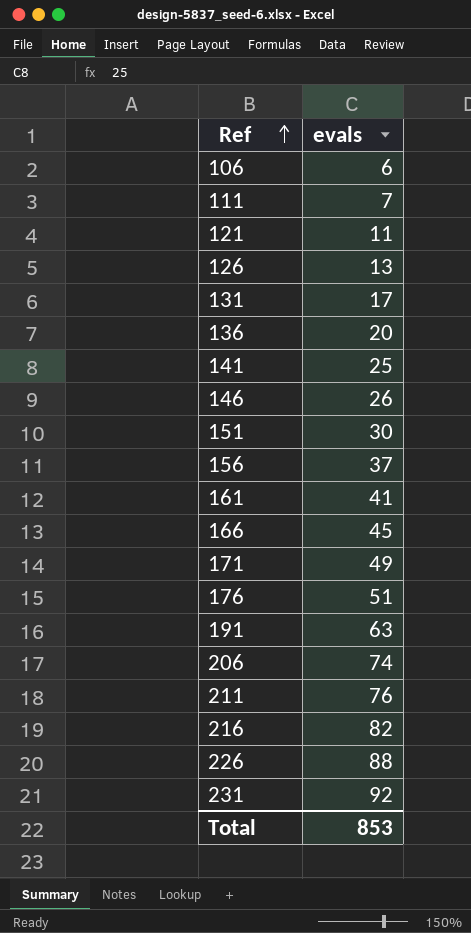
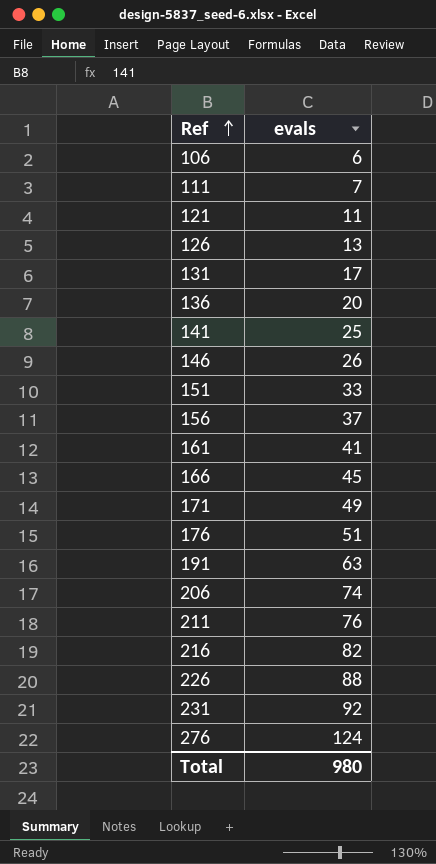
151 | evals: 30 -> 33
row 276: none -> 124
Total | evals: 853 -> 980

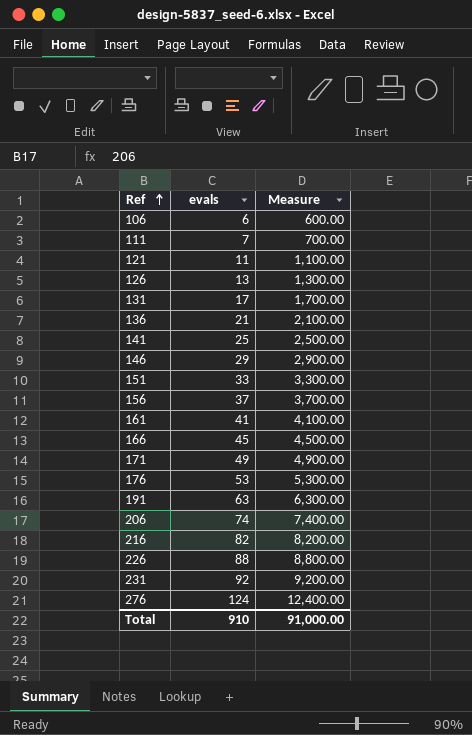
column Measure | formula: none -> [evals] * 100
row 211: 76 -> none
136 | evals: 20 -> 21
146 | evals: 26 -> 29
176 | evals: 51 -> 53
Total | evals: 980 -> 910

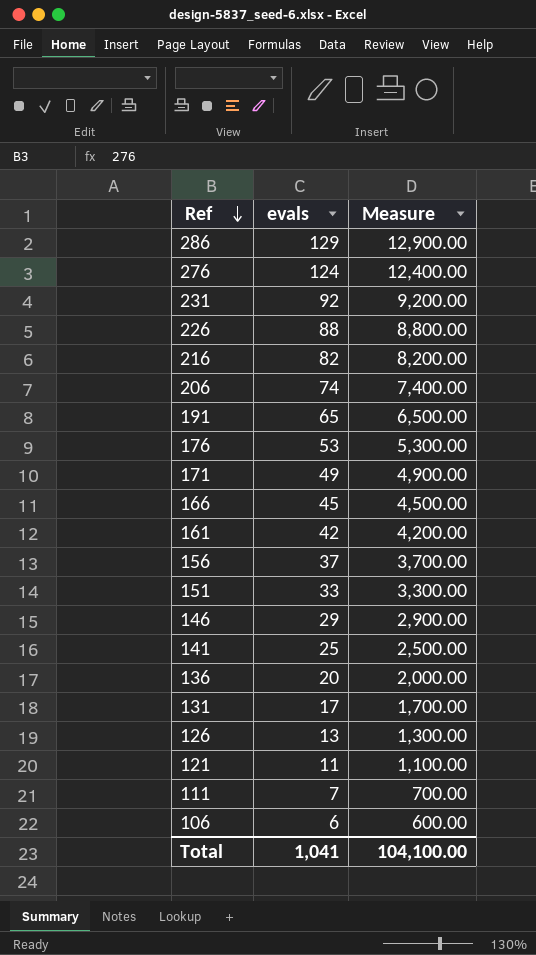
row order: Ref ascending -> Ref descending
row 286: none -> 129 | 12,900.00
191 | evals: 63 -> 65
191 | Measure: 6,300.00 -> 6,500.00
161 | evals: 41 -> 42
161 | Measure: 4,100.00 -> 4,200.00
136 | evals: 21 -> 20
136 | Measure: 2,100.00 -> 2,000.00
Total | evals: 910 -> 1,041
Total | Measure: 91,000.00 -> 104,100.00

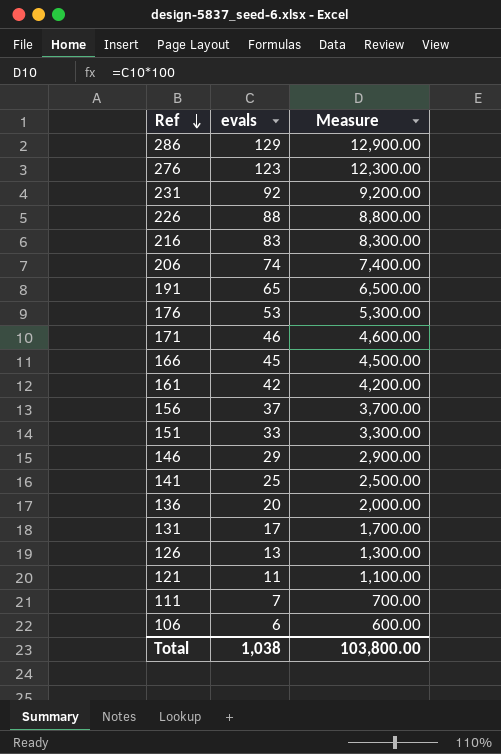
276 | evals: 124 -> 123
276 | Measure: 12,400.00 -> 12,300.00
216 | evals: 82 -> 83
216 | Measure: 8,200.00 -> 8,300.00
171 | evals: 49 -> 46
171 | Measure: 4,900.00 -> 4,600.00
Total | evals: 1,041 -> 1,038
Total | Measure: 104,100.00 -> 103,800.00

